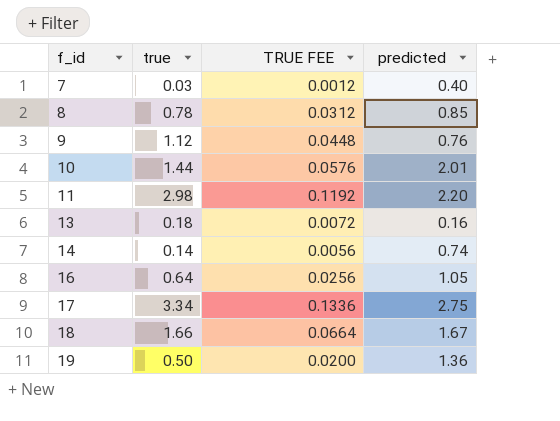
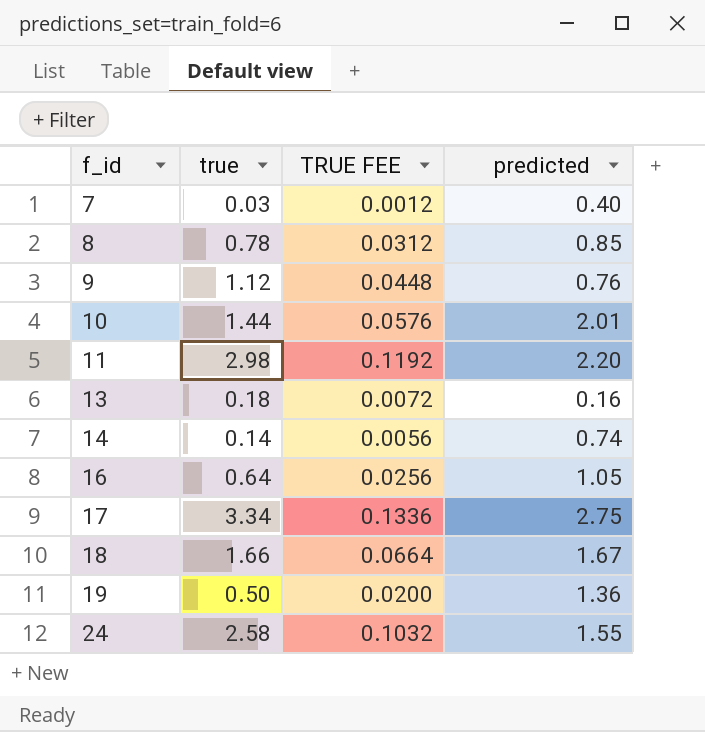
row 24: none -> 2.58 | 0.1032 | 1.55

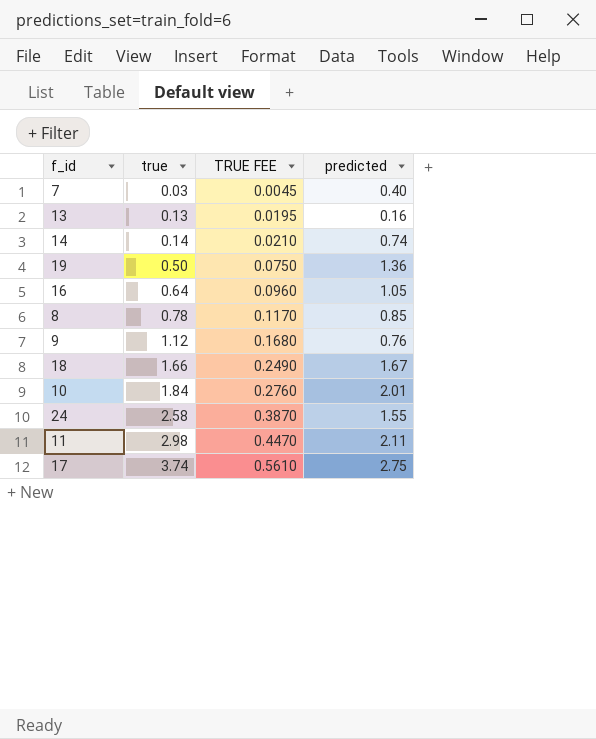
row order: f_id ascending -> true ascending
column TRUE FEE | formula: [true] * 0.04 -> [true] * 0.15
13 | true: 0.18 -> 0.13
10 | true: 1.44 -> 1.84
11 | predicted: 2.20 -> 2.11
17 | true: 3.34 -> 3.74

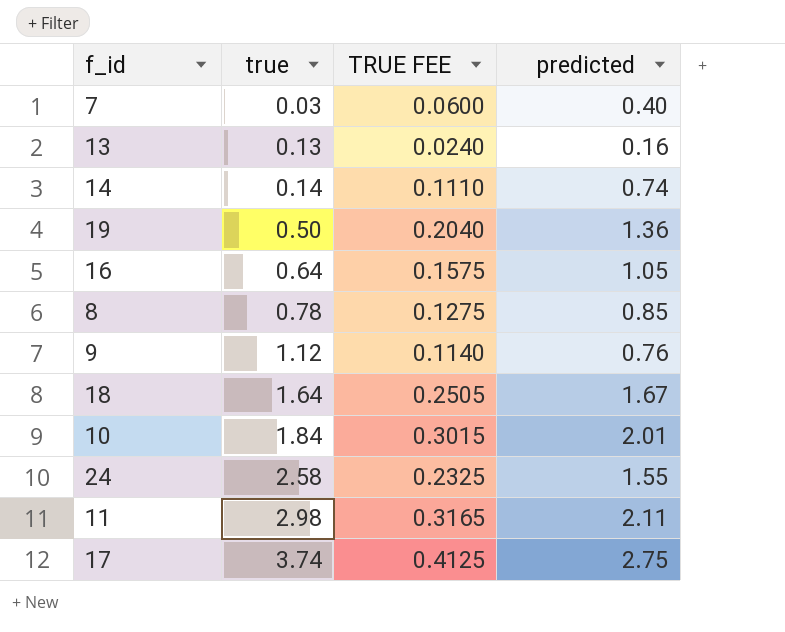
column TRUE FEE | formula: [true] * 0.15 -> [predicted] * 0.15
18 | true: 1.66 -> 1.64

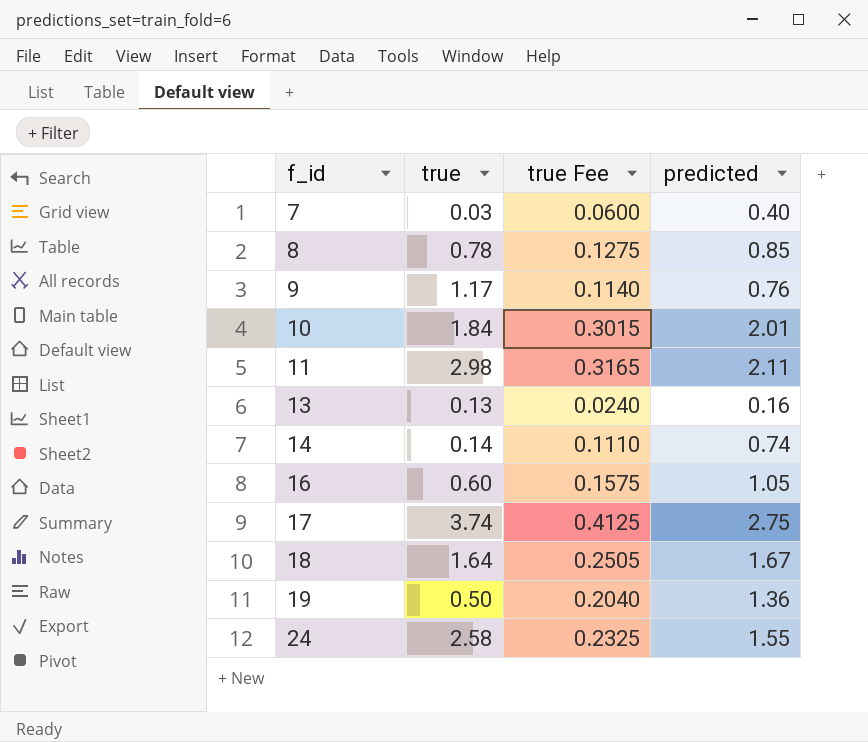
row order: true ascending -> f_id ascending
column name: TRUE FEE -> true Fee
9 | true: 1.12 -> 1.17
16 | true: 0.64 -> 0.60

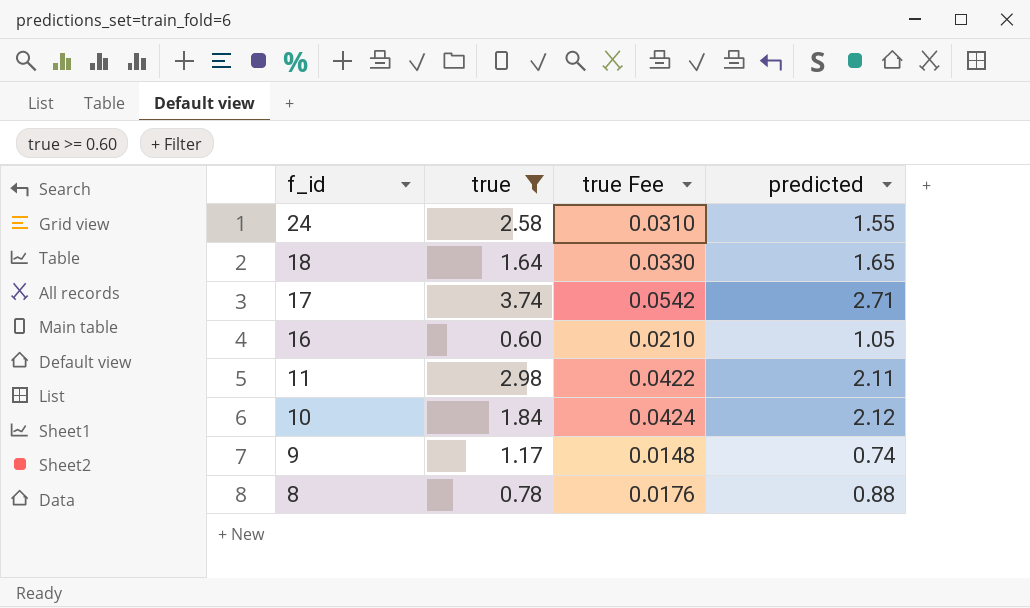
filter: none -> true >= 0.60
row order: f_id ascending -> f_id descending
column true Fee | formula: [predicted] * 0.15 -> [predicted] * 0.02
18 | predicted: 1.67 -> 1.65
17 | predicted: 2.75 -> 2.71
10 | predicted: 2.01 -> 2.12
9 | predicted: 0.76 -> 0.74
8 | predicted: 0.85 -> 0.88

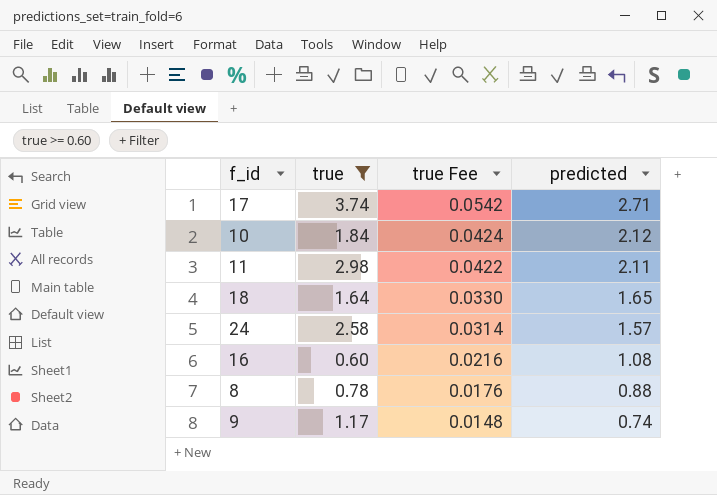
row order: f_id descending -> true Fee descending
24 | true Fee: 0.0310 -> 0.0314
24 | predicted: 1.55 -> 1.57
16 | true Fee: 0.0210 -> 0.0216
16 | predicted: 1.05 -> 1.08

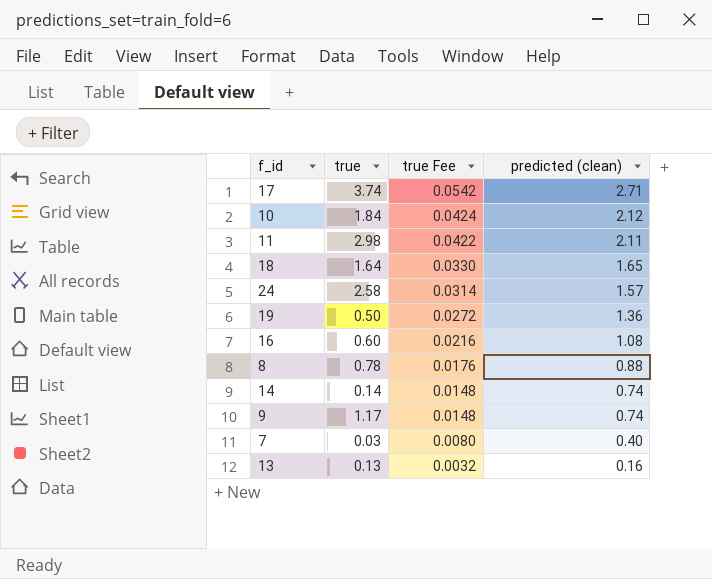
filter: true >= 0.60 -> none
column name: predicted -> predicted (clean)

